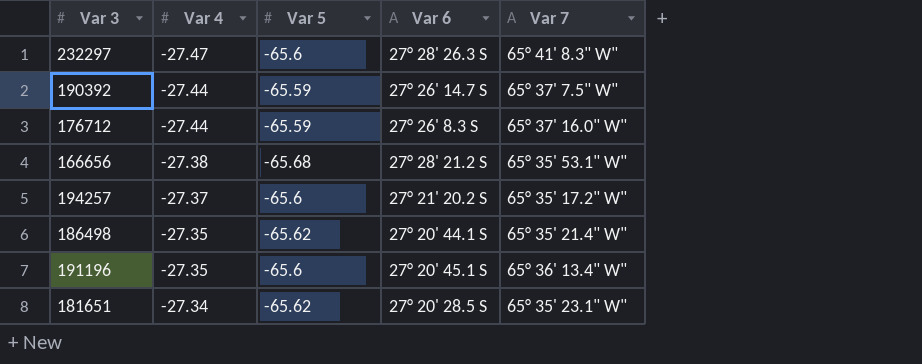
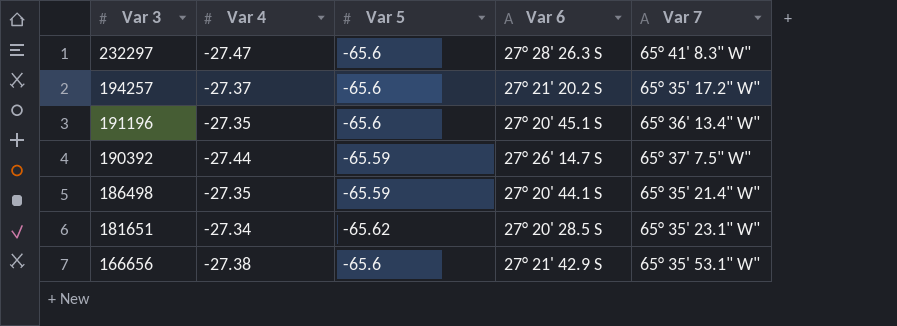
row order: Var 4 ascending -> Var 3 descending
row 176712: -27.44 | -65.59 | 27° 26' 8.3 S | 65° 37' 16.0" W" -> none
186498 | Var 5: -65.62 -> -65.59
166656 | Var 5: -65.68 -> -65.6
166656 | Var 6: 27° 28' 21.2 S -> 27° 21' 42.9 S

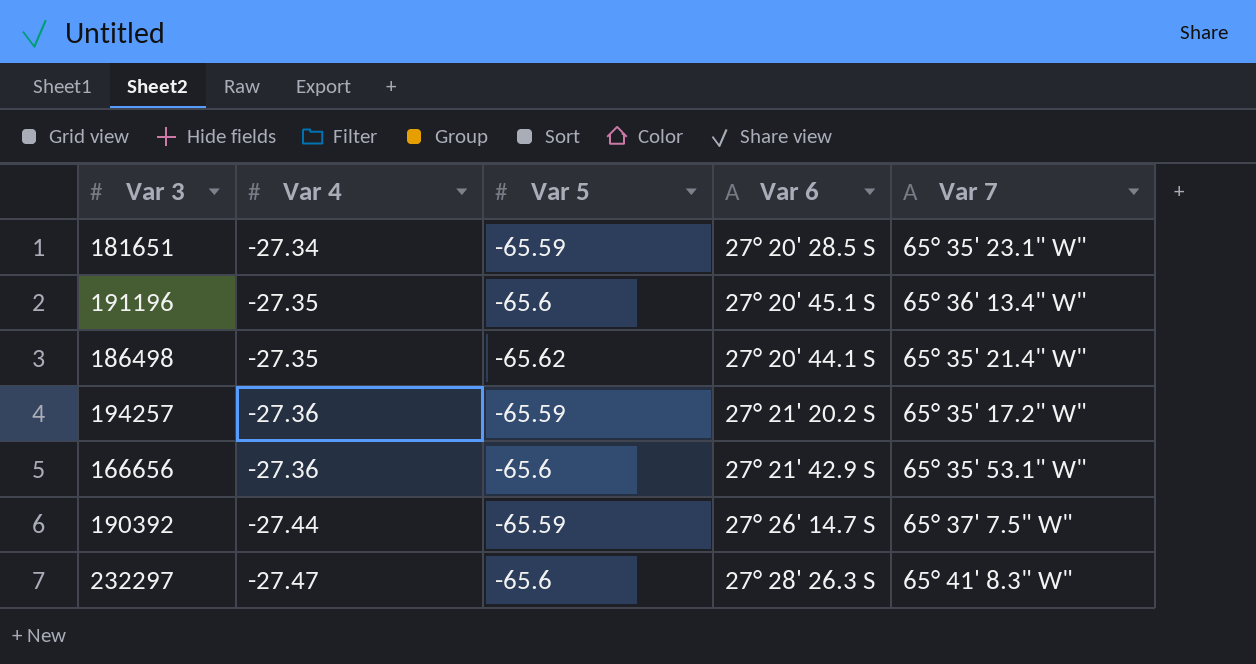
row order: Var 3 descending -> Var 4 descending
181651 | Var 5: -65.62 -> -65.59
186498 | Var 5: -65.59 -> -65.62
194257 | Var 4: -27.37 -> -27.36
194257 | Var 5: -65.6 -> -65.59
166656 | Var 4: -27.38 -> -27.36

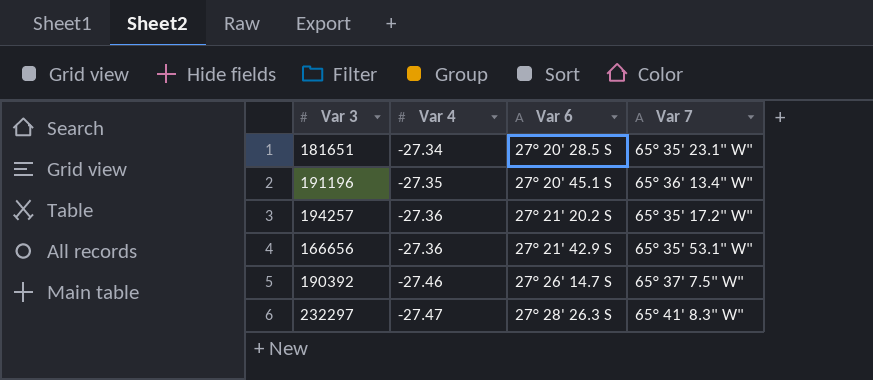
column Var 5 | position: 3 -> none
row 186498: -27.35 | -65.62 | 27° 20' 44.1 S | 65° 35' 21.4" W" -> none
190392 | Var 4: -27.44 -> -27.46

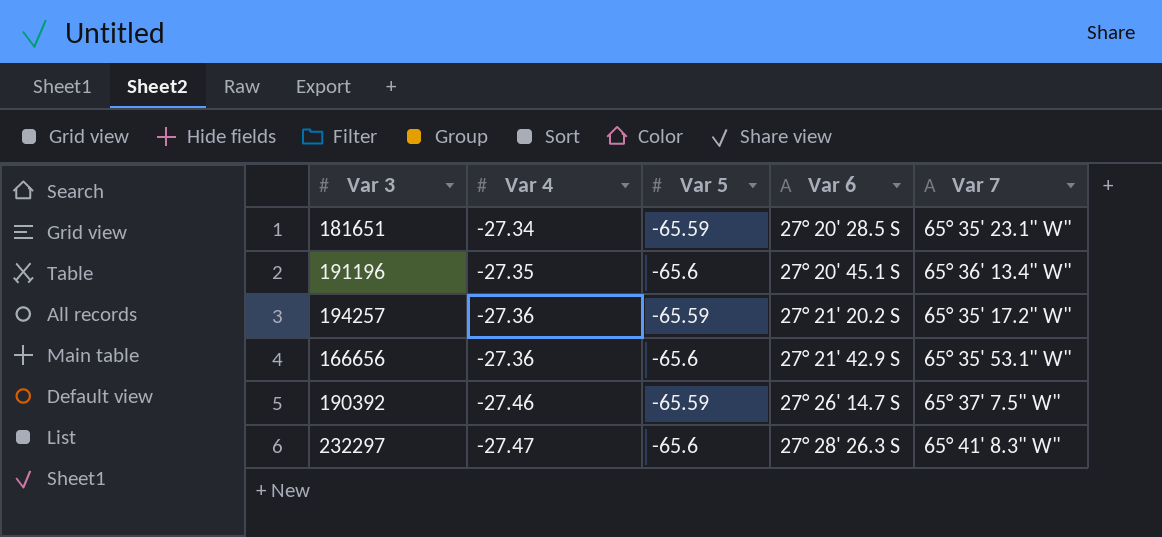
column Var 5 | position: none -> 3

